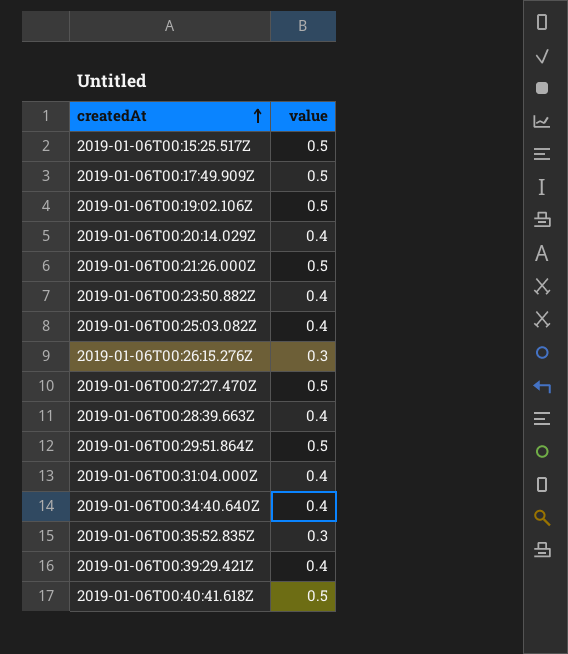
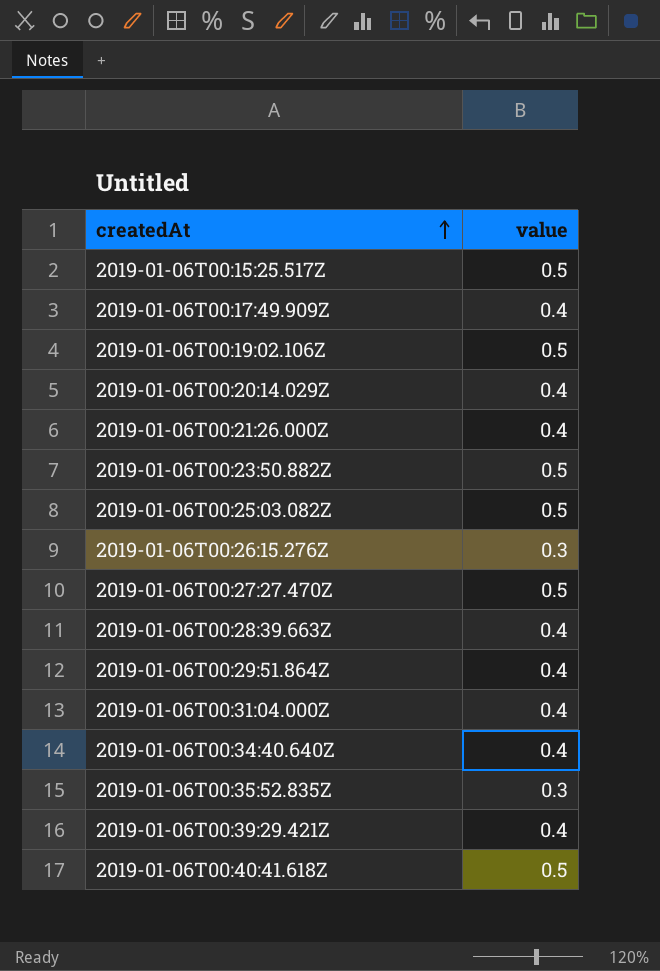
2019-01-06T00:17:49.909Z | value: 0.5 -> 0.4
2019-01-06T00:21:26.000Z | value: 0.5 -> 0.4
2019-01-06T00:23:50.882Z | value: 0.4 -> 0.5
2019-01-06T00:25:03.082Z | value: 0.4 -> 0.5
2019-01-06T00:29:51.864Z | value: 0.5 -> 0.4

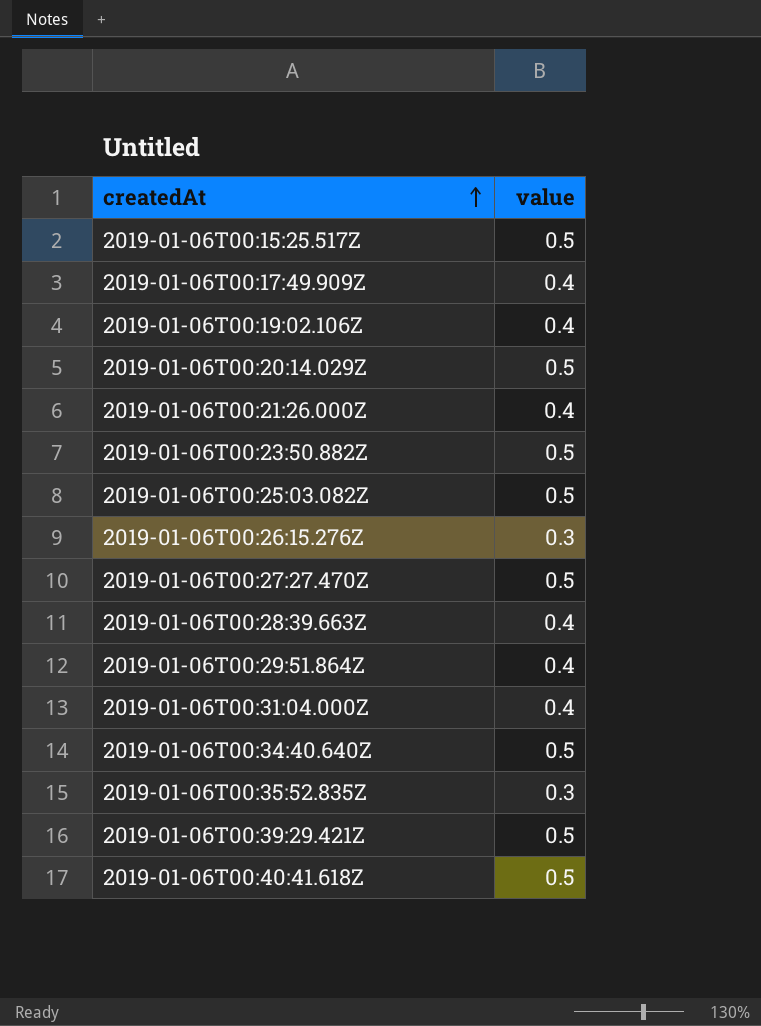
2019-01-06T00:19:02.106Z | value: 0.5 -> 0.4
2019-01-06T00:20:14.029Z | value: 0.4 -> 0.5
2019-01-06T00:34:40.640Z | value: 0.4 -> 0.5
2019-01-06T00:39:29.421Z | value: 0.4 -> 0.5

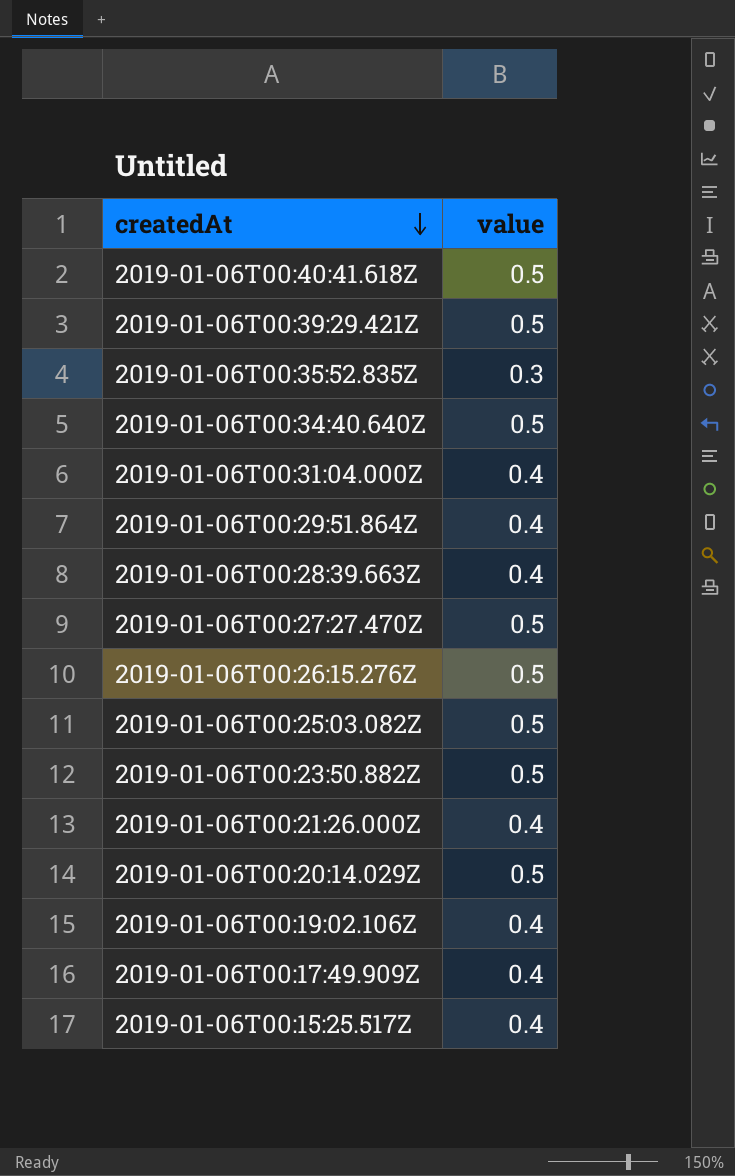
row order: createdAt ascending -> createdAt descending
2019-01-06T00:26:15.276Z | value: 0.3 -> 0.5
2019-01-06T00:15:25.517Z | value: 0.5 -> 0.4

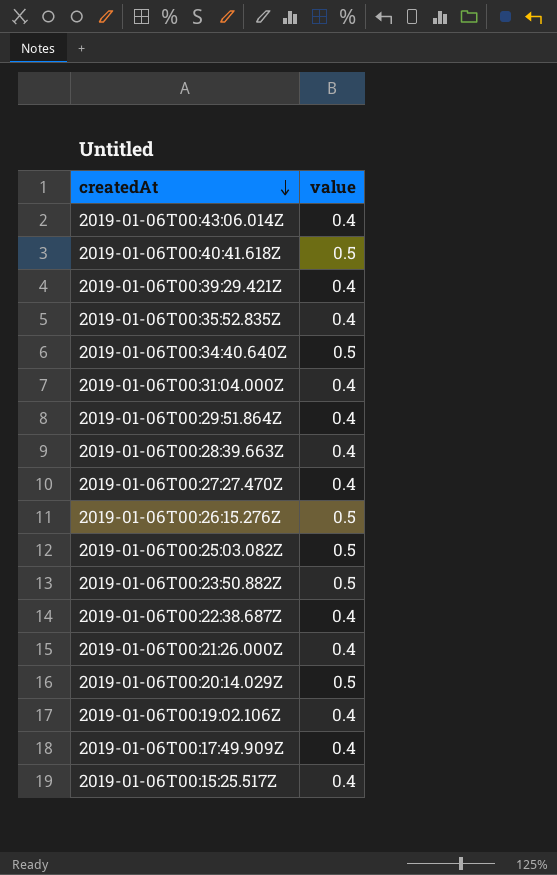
row 2019-01-06T00:43:06.014Z: none -> 0.4
2019-01-06T00:39:29.421Z | value: 0.5 -> 0.4
2019-01-06T00:35:52.835Z | value: 0.3 -> 0.4
2019-01-06T00:27:27.470Z | value: 0.5 -> 0.4
row 2019-01-06T00:22:38.687Z: none -> 0.4

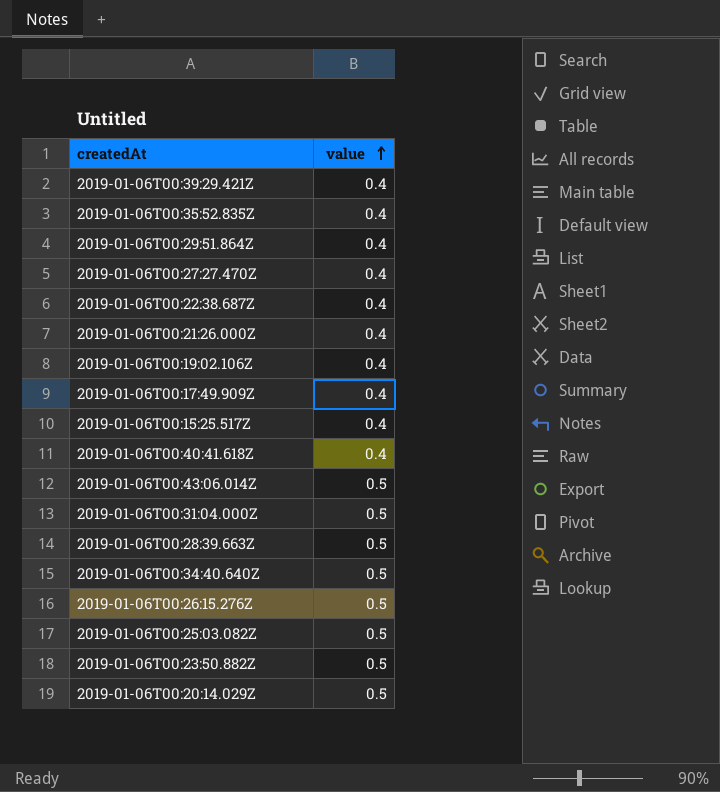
row order: createdAt descending -> value ascending
2019-01-06T00:40:41.618Z | value: 0.5 -> 0.4
2019-01-06T00:43:06.014Z | value: 0.4 -> 0.5
2019-01-06T00:31:04.000Z | value: 0.4 -> 0.5
2019-01-06T00:28:39.663Z | value: 0.4 -> 0.5

